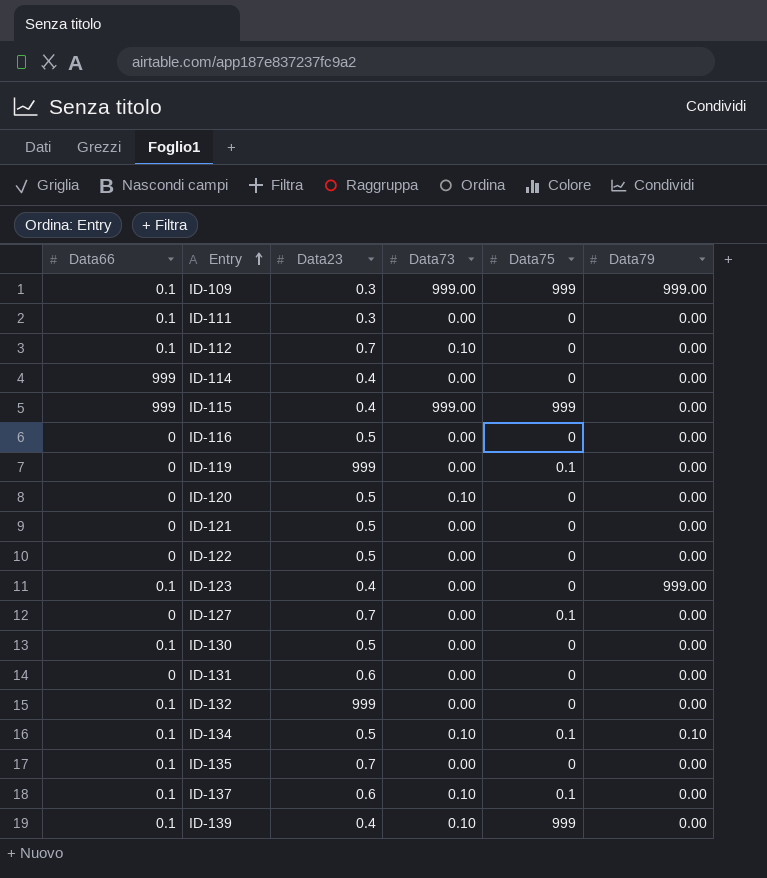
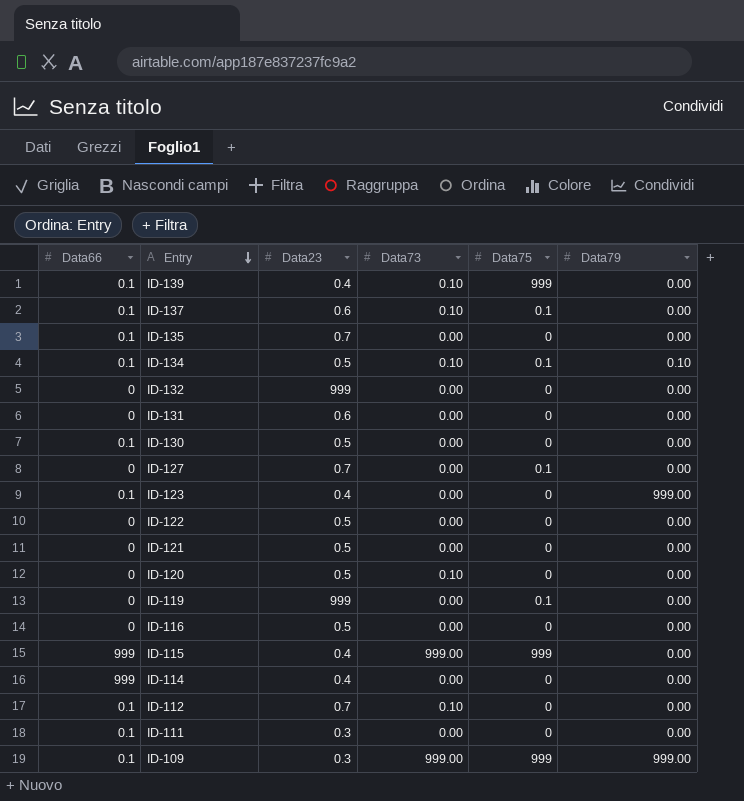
row order: Entry ascending -> Entry descending
ID-132 | Data66: 0.1 -> 0

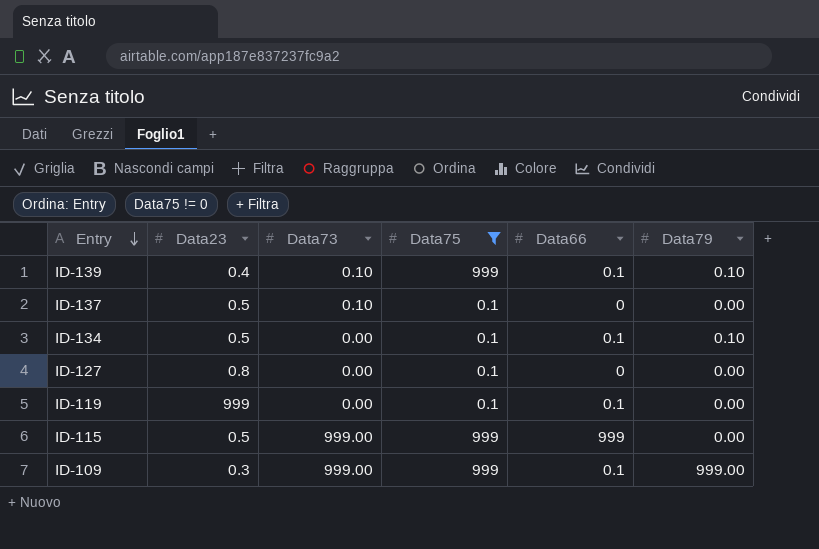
filter: none -> Data75 != 0
column Data66 | position: 1 -> 5
ID-139 | Data79: 0.00 -> 0.10
ID-137 | Data23: 0.6 -> 0.5
ID-137 | Data66: 0.1 -> 0
ID-134 | Data73: 0.10 -> 0.00
ID-127 | Data23: 0.7 -> 0.8
ID-119 | Data66: 0 -> 0.1
ID-115 | Data23: 0.4 -> 0.5

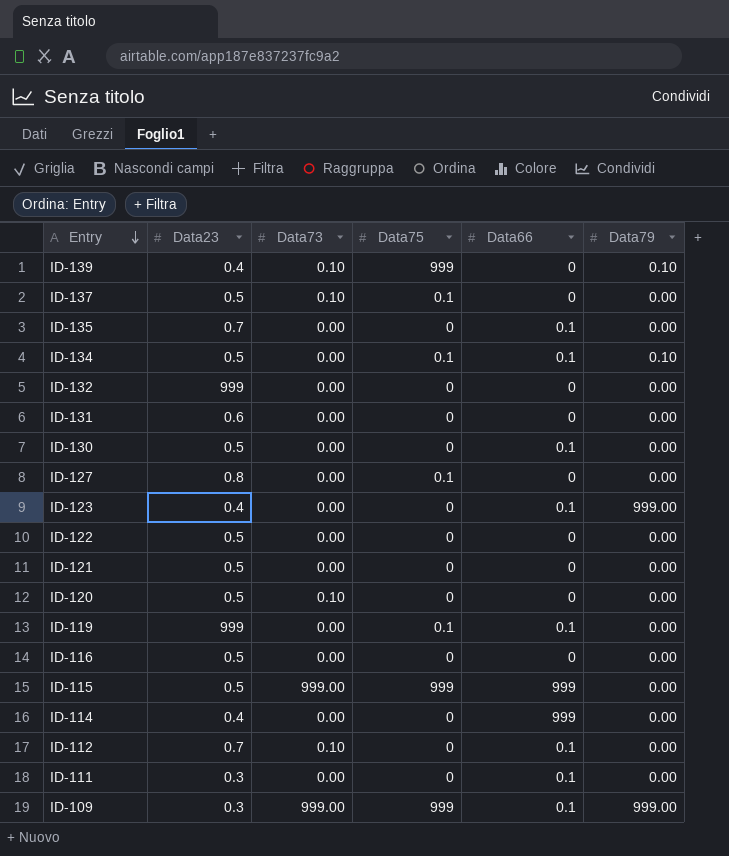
filter: Data75 != 0 -> none
ID-139 | Data66: 0.1 -> 0

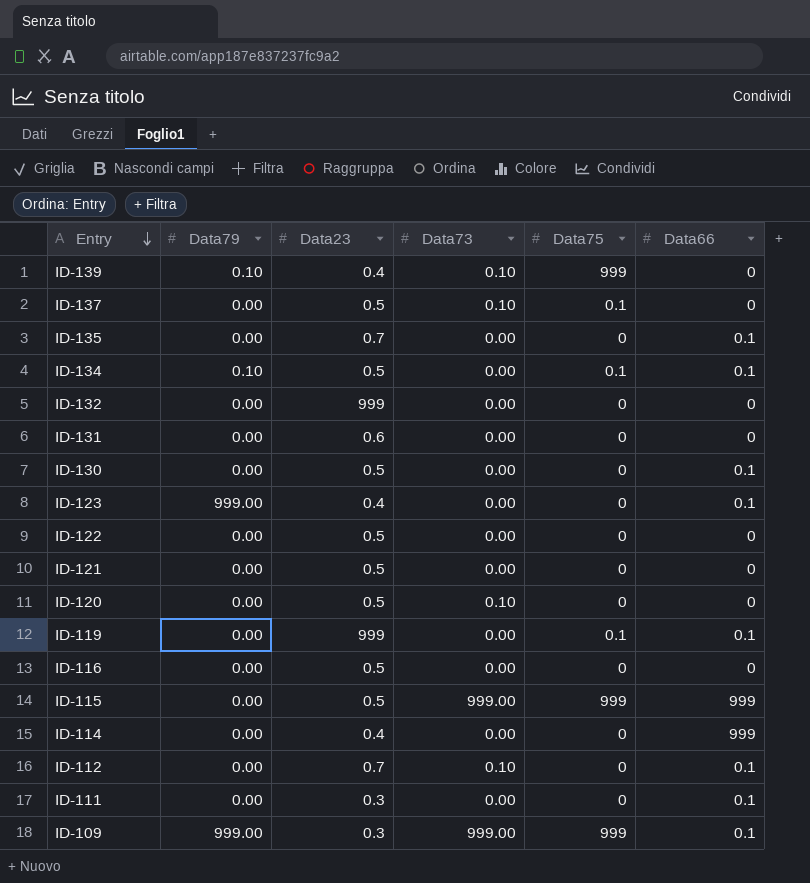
column Data79 | position: 6 -> 2
row ID-127: 0.8 | 0.00 | 0.1 | 0 | 0.00 -> none

